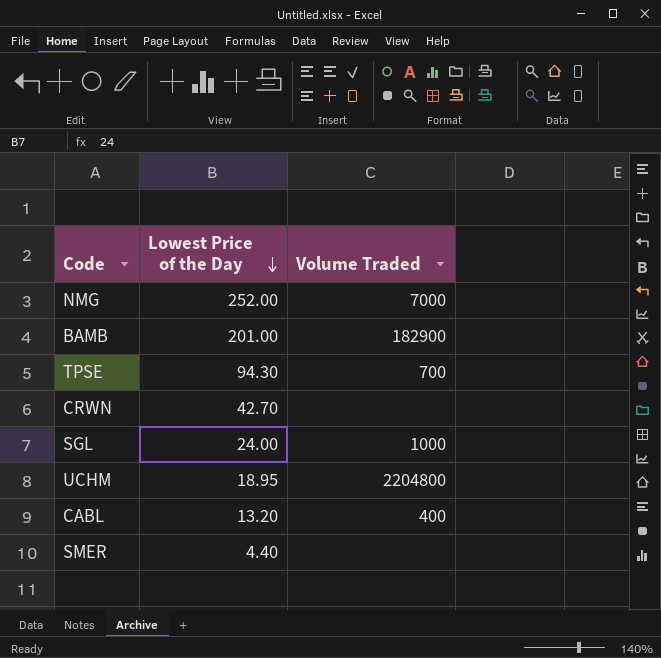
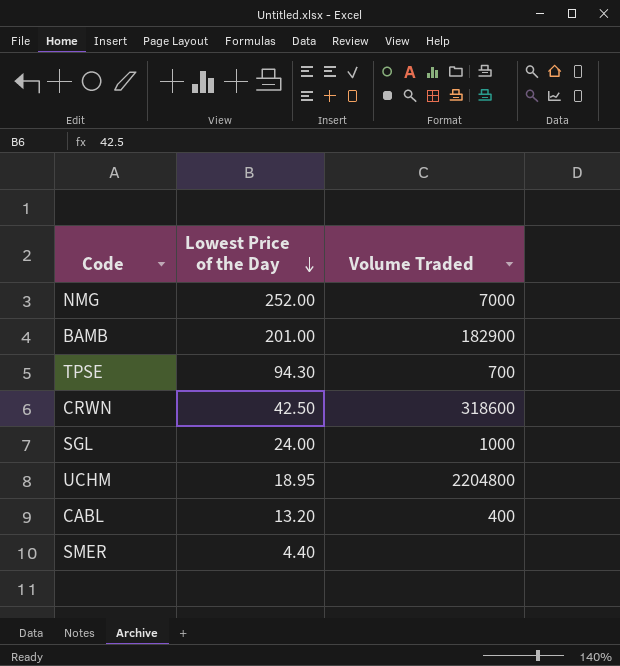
CRWN | Lowest Price of the Day: 42.70 -> 42.50
CRWN | Volume Traded: none -> 318600

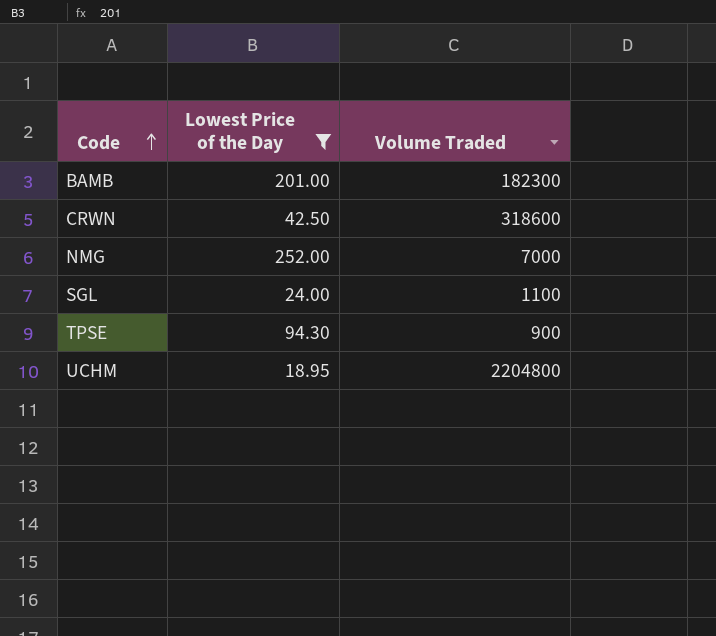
filter: none -> Lowest Price of the Day >= 18.95
row order: Lowest Price of the Day descending -> Code ascending
BAMB | Volume Traded: 182900 -> 182300
SGL | Volume Traded: 1000 -> 1100
TPSE | Volume Traded: 700 -> 900

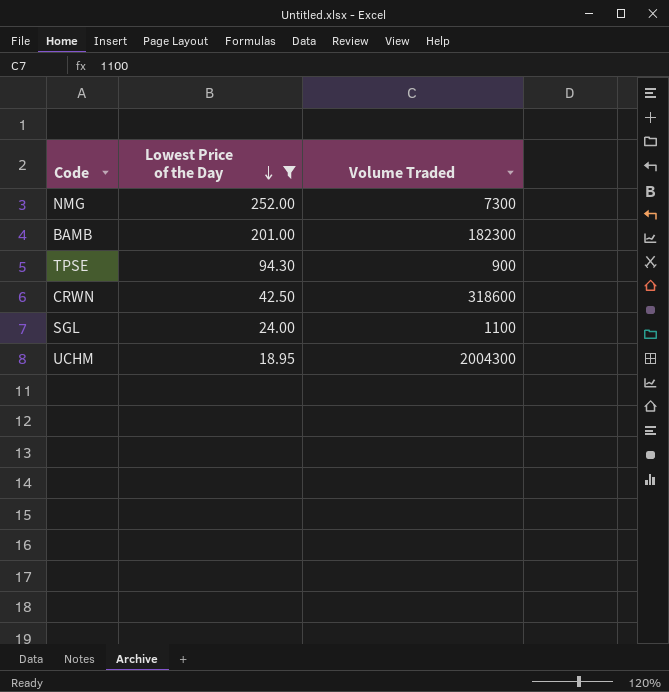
row order: Code ascending -> Lowest Price of the Day descending
NMG | Volume Traded: 7000 -> 7300
UCHM | Volume Traded: 2204800 -> 2004300

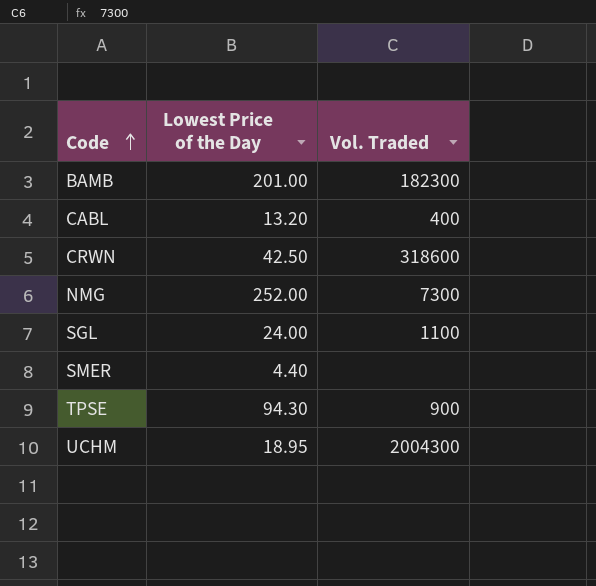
filter: Lowest Price of the Day >= 18.95 -> none
row order: Lowest Price of the Day descending -> Code ascending
column name: Volume Traded -> Vol. Traded

